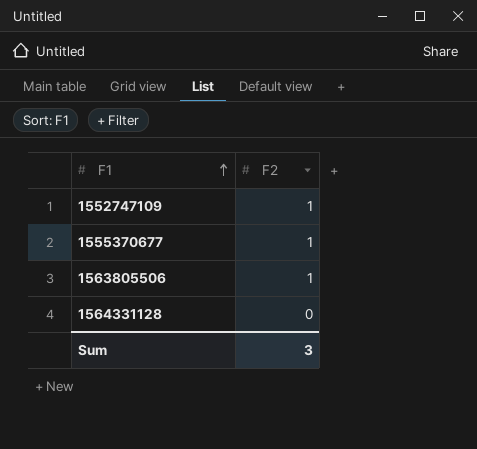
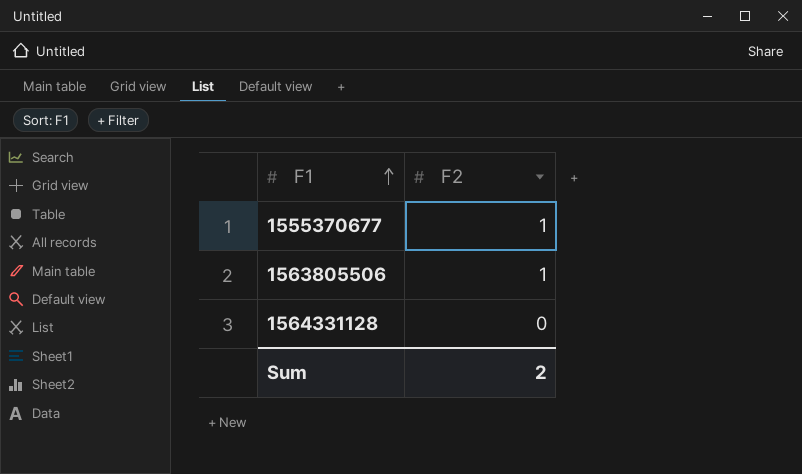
row 1552747109: 1 -> none
Sum | F2: 3 -> 2

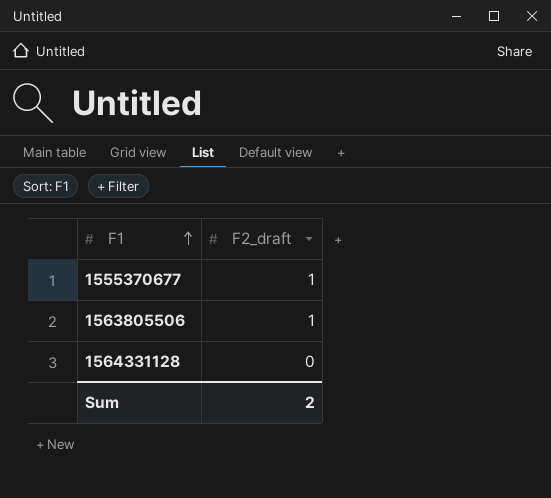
column name: F2 -> F2_draft

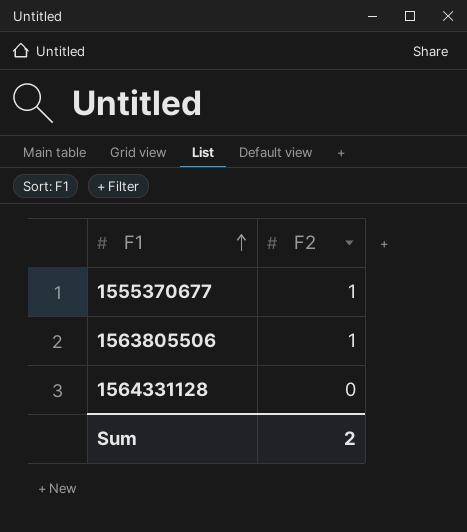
column name: F2_draft -> F2

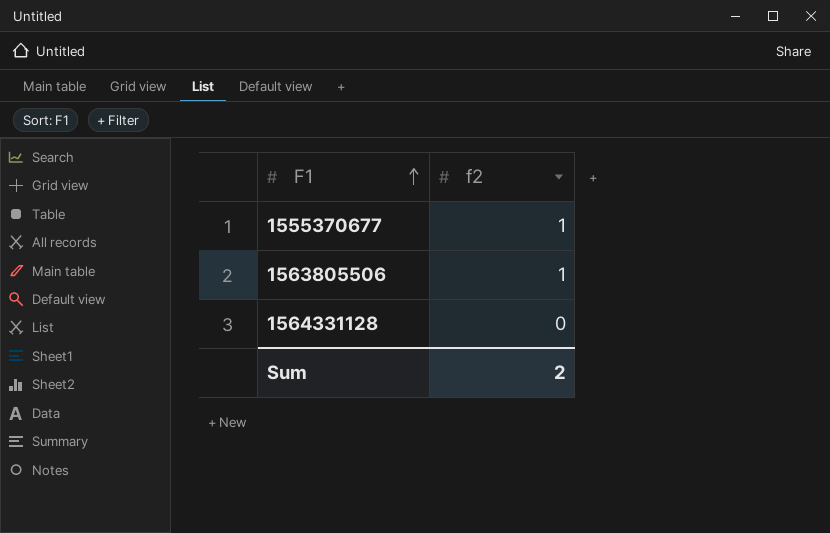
column name: F2 -> f2

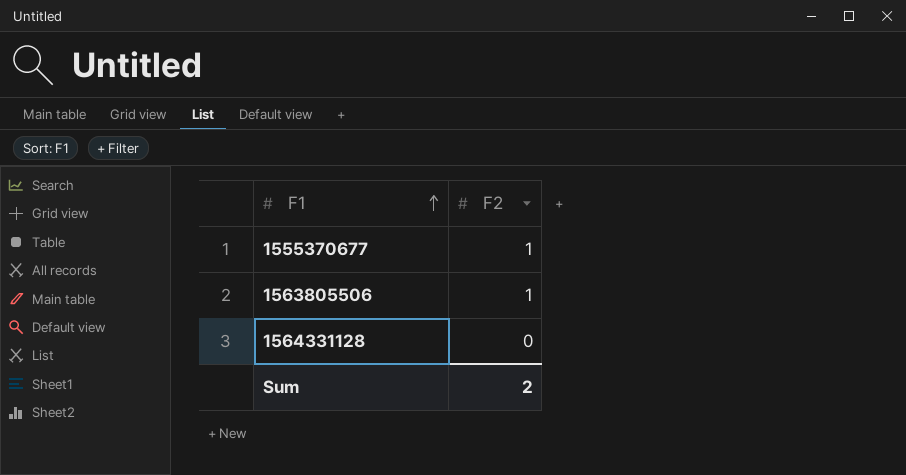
column name: f2 -> F2

